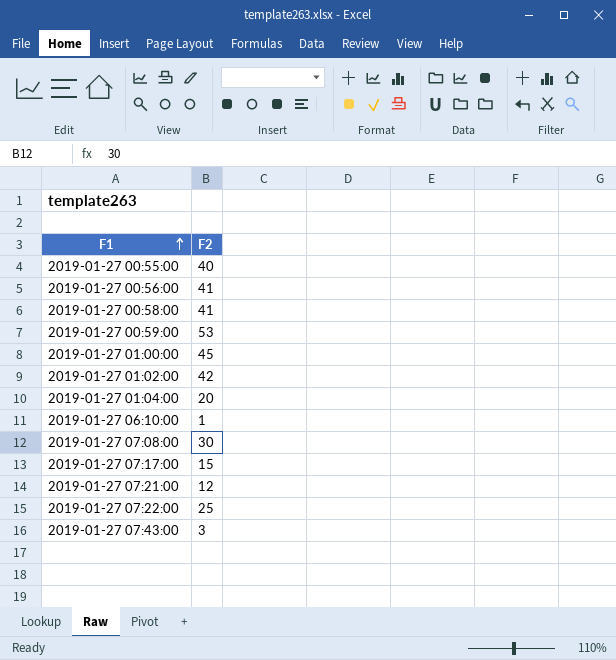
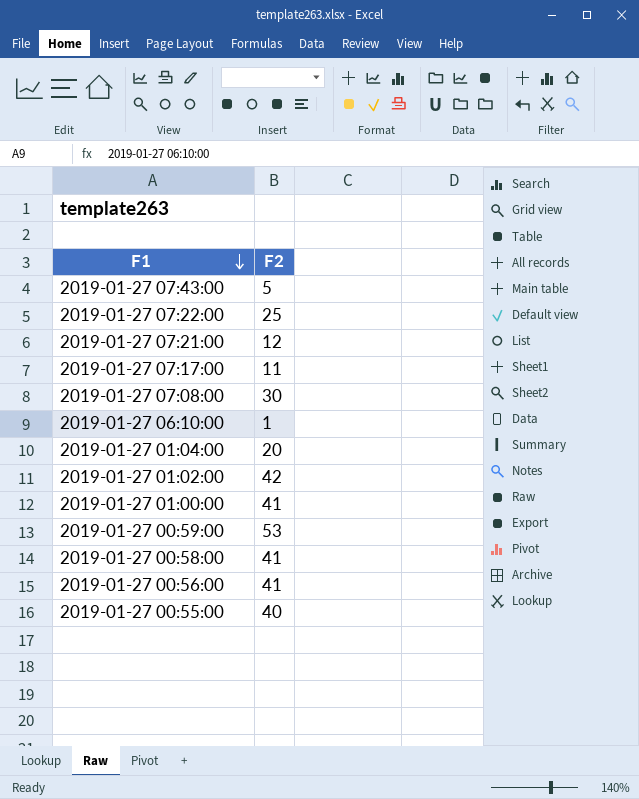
row order: F1 ascending -> F1 descending
2019-01-27 07:43:00 | F2: 3 -> 5
2019-01-27 07:17:00 | F2: 15 -> 11
2019-01-27 01:00:00 | F2: 45 -> 41

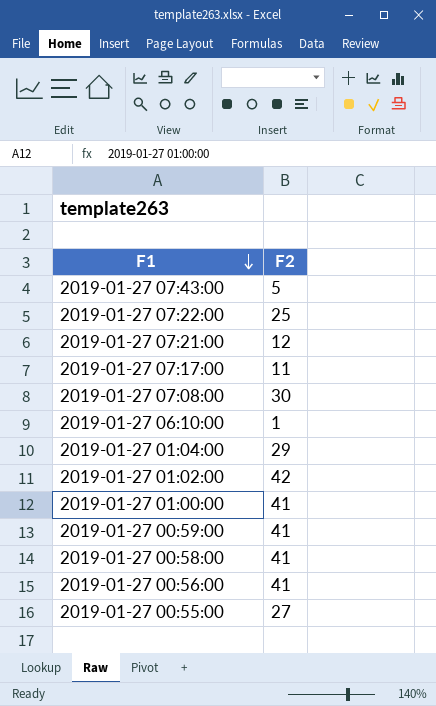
2019-01-27 01:04:00 | F2: 20 -> 29
2019-01-27 00:59:00 | F2: 53 -> 41
2019-01-27 00:55:00 | F2: 40 -> 27

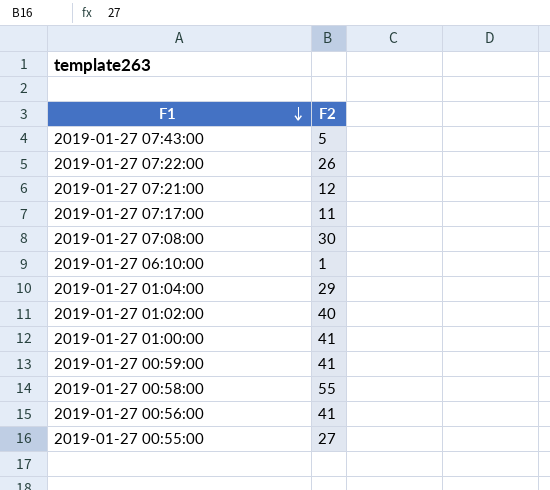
2019-01-27 07:22:00 | F2: 25 -> 26
2019-01-27 01:02:00 | F2: 42 -> 40
2019-01-27 00:58:00 | F2: 41 -> 55

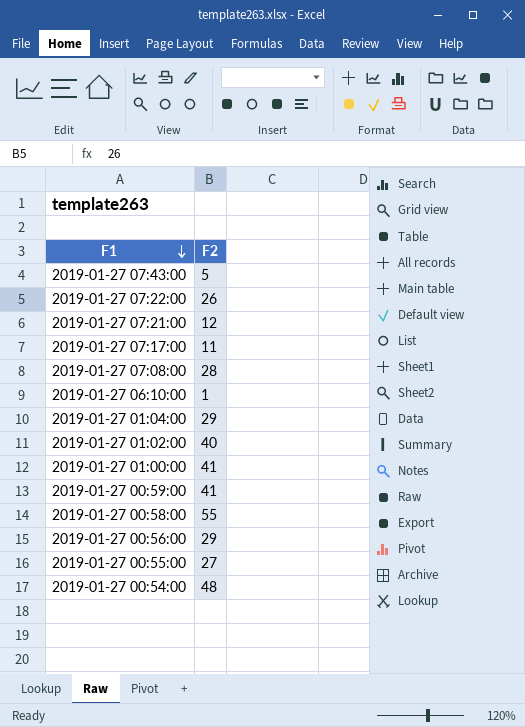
2019-01-27 07:08:00 | F2: 30 -> 28
2019-01-27 00:56:00 | F2: 41 -> 29
row 2019-01-27 00:54:00: none -> 48

